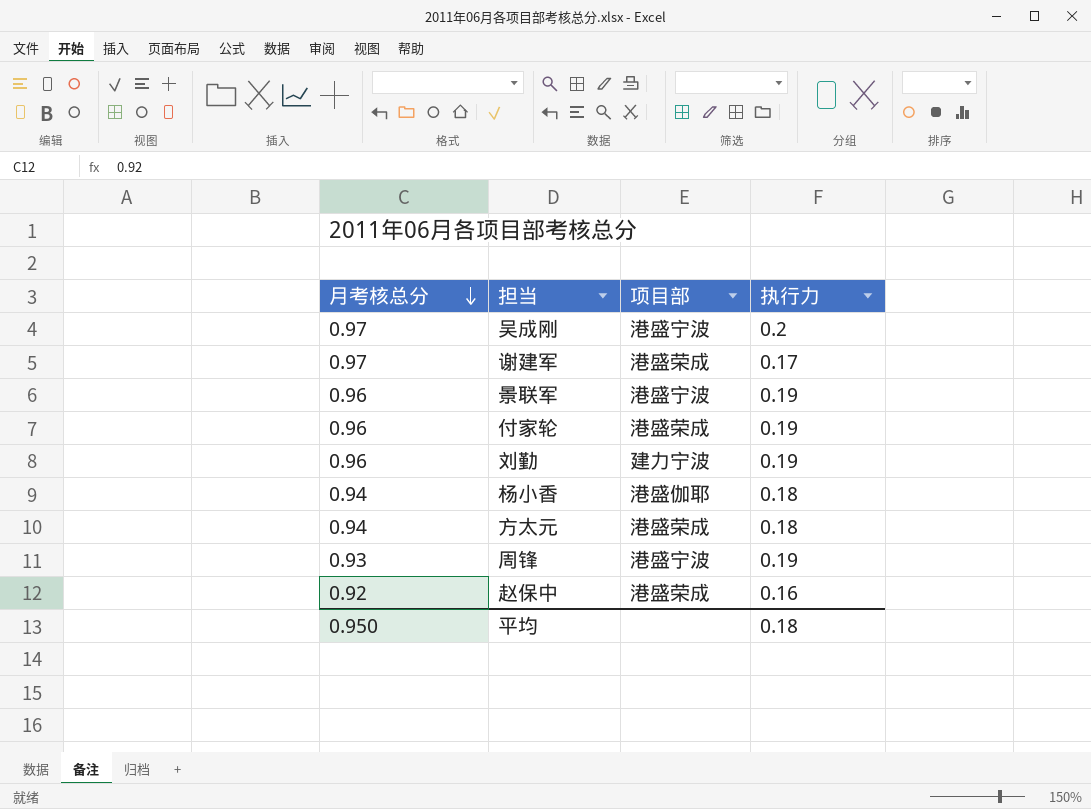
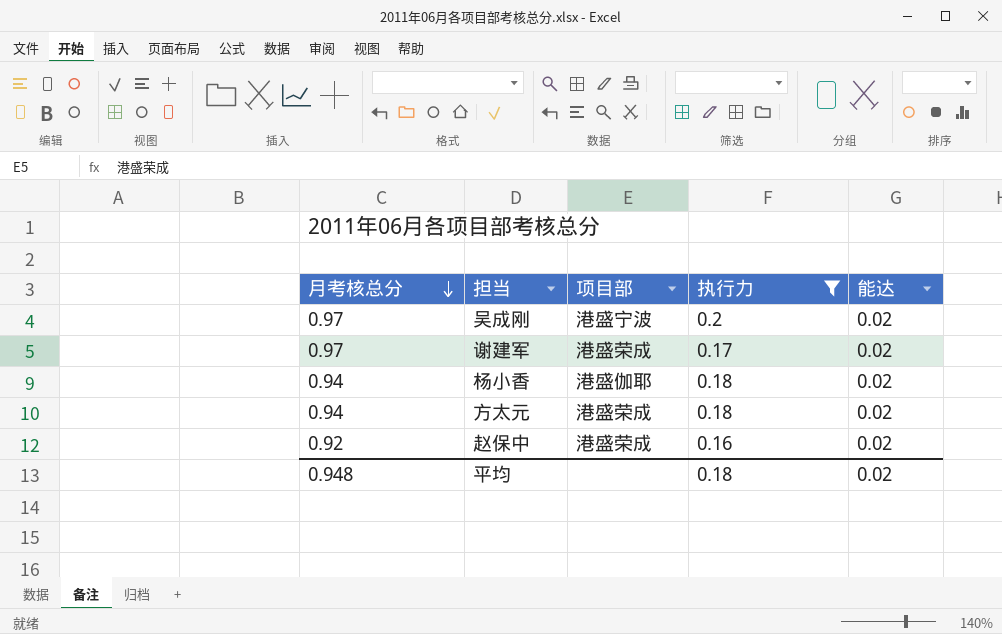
filter: none -> 执行力 != 0.19
column 能达 | position: none -> 5
平均 | 月考核总分: 0.950 -> 0.948

